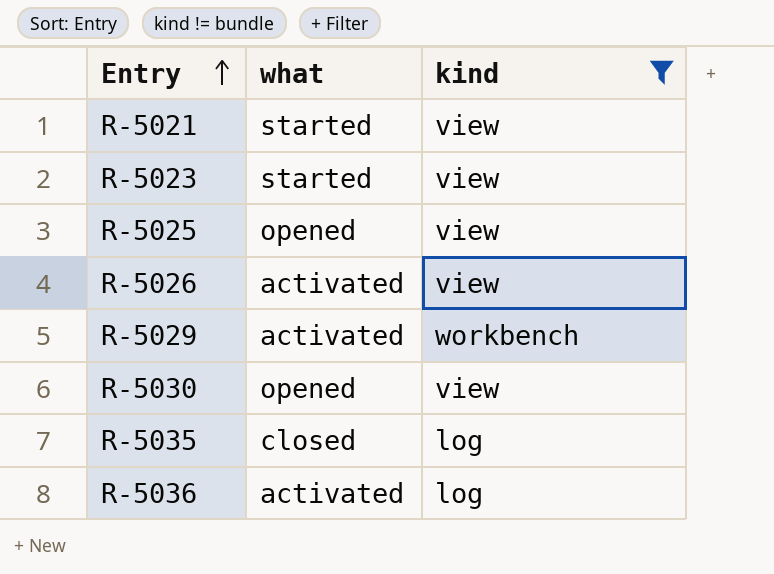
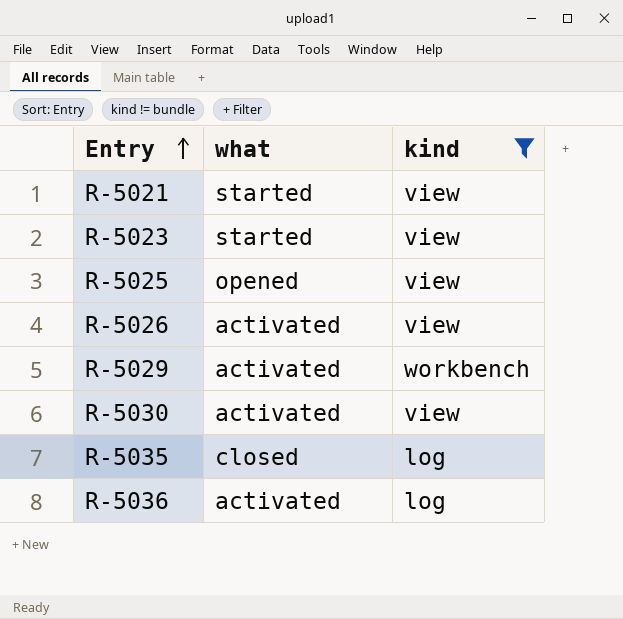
R-5030 | what: opened -> activated

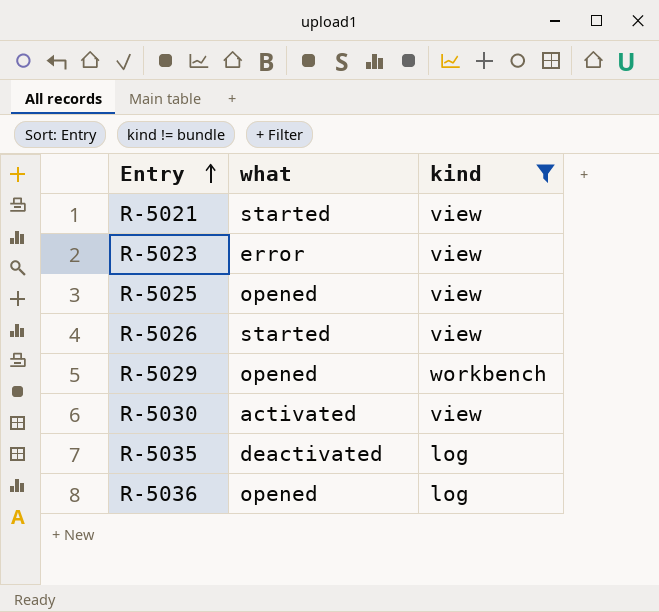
R-5023 | what: started -> error
R-5026 | what: activated -> started
R-5029 | what: activated -> opened
R-5035 | what: closed -> deactivated
R-5036 | what: activated -> opened

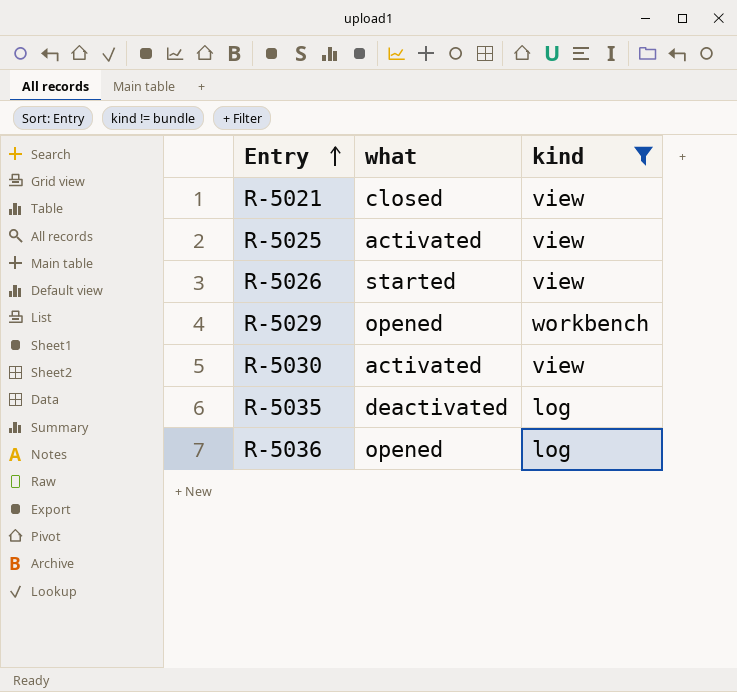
row R-5023: error | view -> none
R-5021 | what: started -> closed
R-5025 | what: opened -> activated

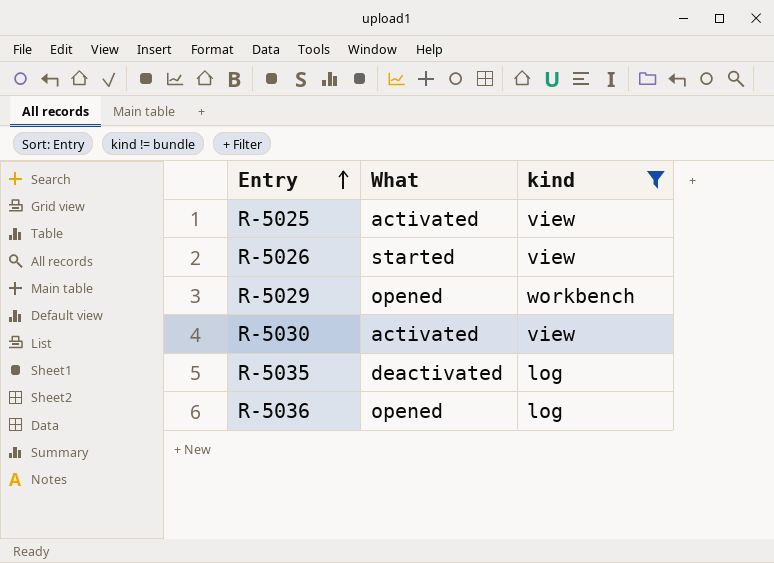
column name: what -> What
row R-5021: closed | view -> none

